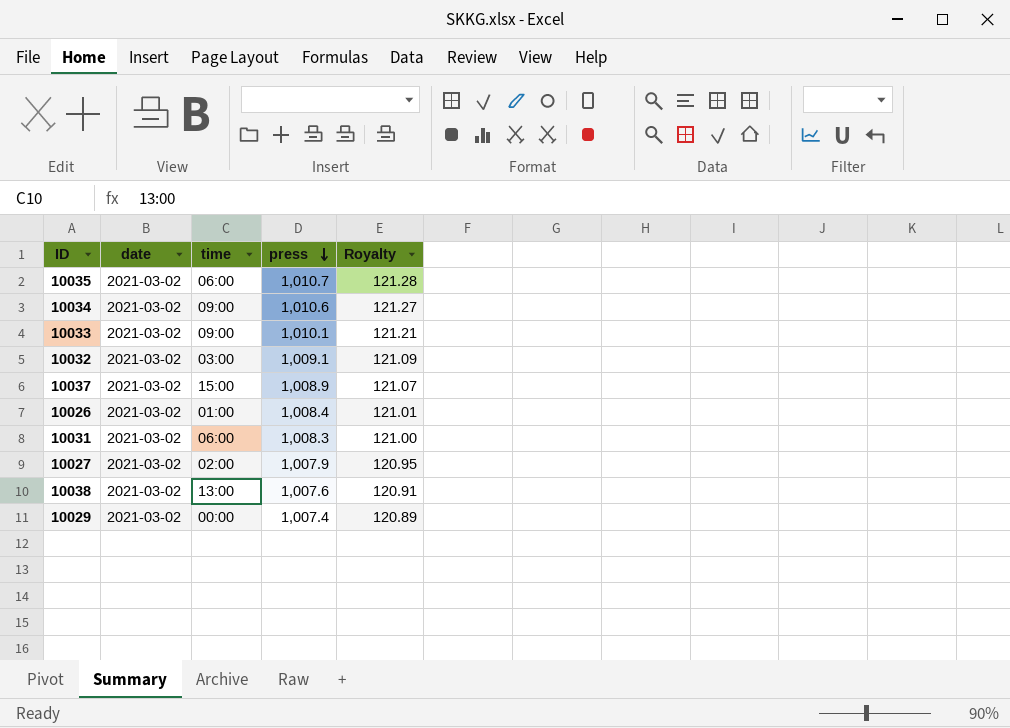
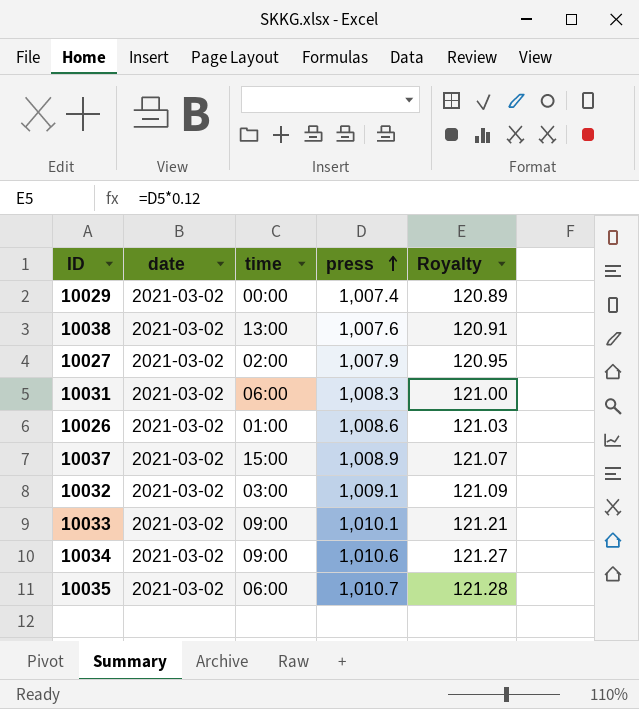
row order: press descending -> press ascending
10026 | press: 1,008.4 -> 1,008.6
10026 | Royalty: 121.01 -> 121.03

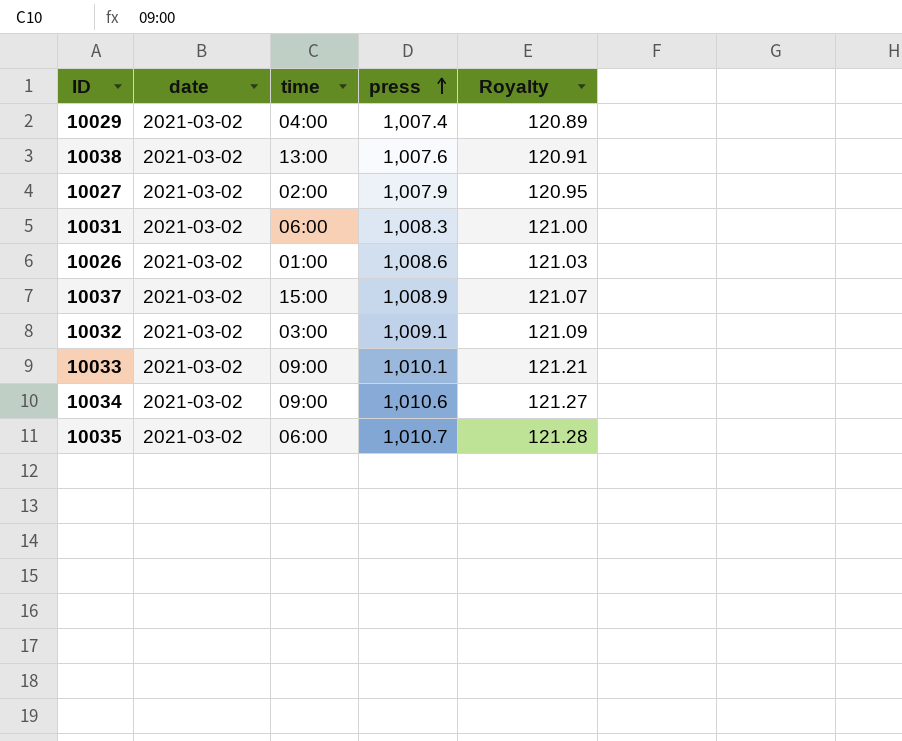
10029 | time: 00:00 -> 04:00

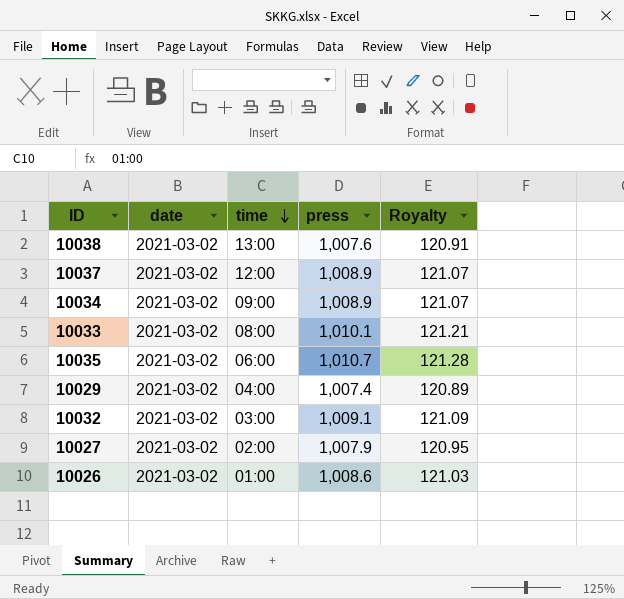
row order: press ascending -> time descending
row 10031: 2021-03-02 | 06:00 | 1,008.3 | 121.00 -> none
10037 | time: 15:00 -> 12:00
10034 | press: 1,010.6 -> 1,008.9
10034 | Royalty: 121.27 -> 121.07
10033 | time: 09:00 -> 08:00

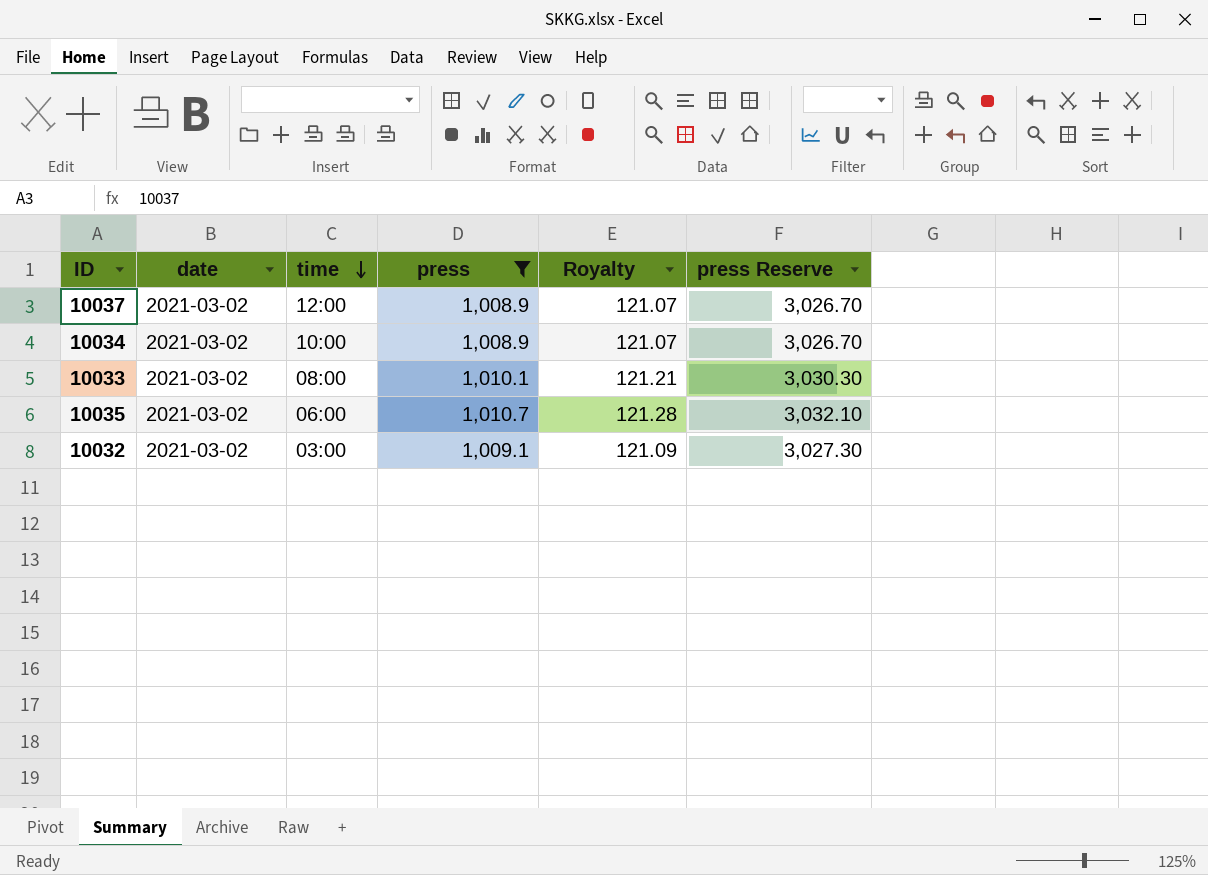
filter: none -> press >= 1,008.9
column press Reserve | formula: none -> [press] * 3
10034 | time: 09:00 -> 10:00

